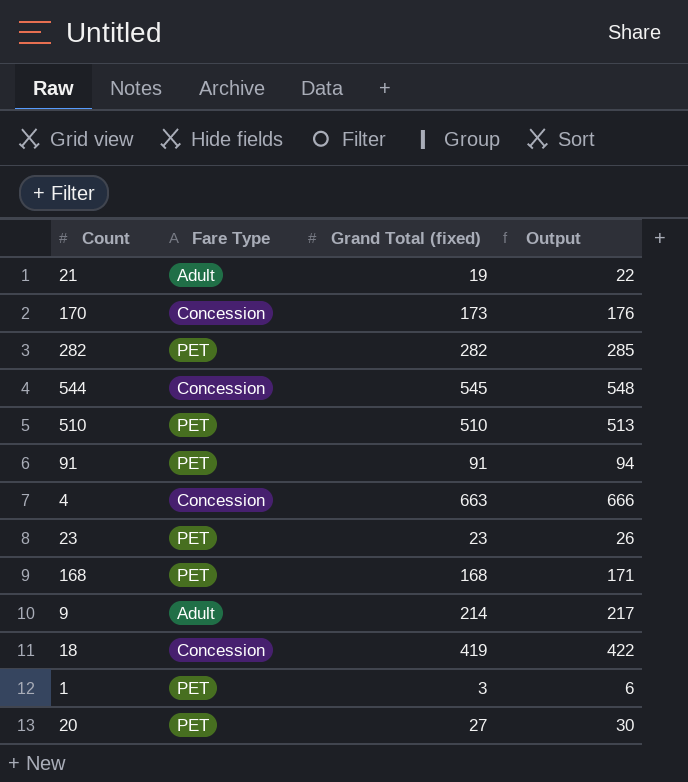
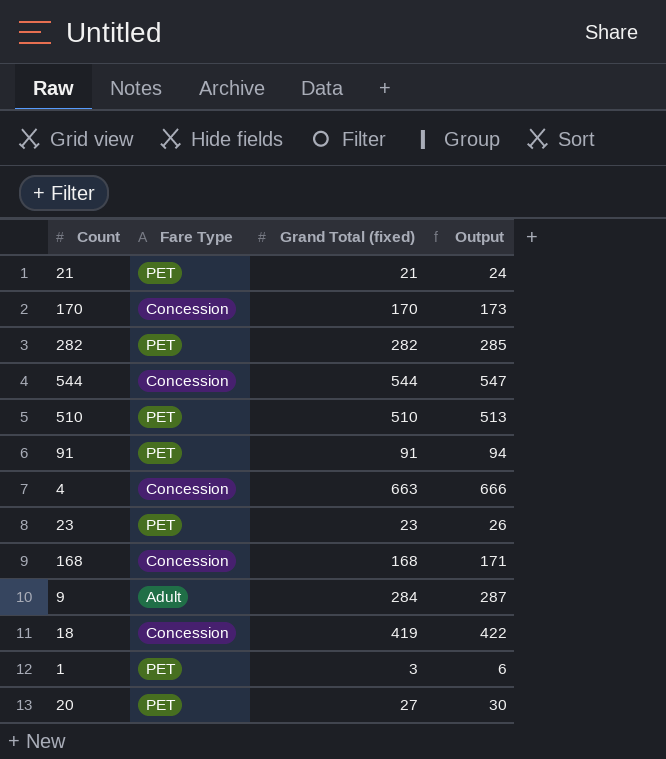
21 | Fare Type: Adult -> PET
21 | Grand Total (fixed): 19 -> 21
21 | Output: 22 -> 24
170 | Grand Total (fixed): 173 -> 170
170 | Output: 176 -> 173
544 | Grand Total (fixed): 545 -> 544
544 | Output: 548 -> 547
168 | Fare Type: PET -> Concession
9 | Grand Total (fixed): 214 -> 284
9 | Output: 217 -> 287

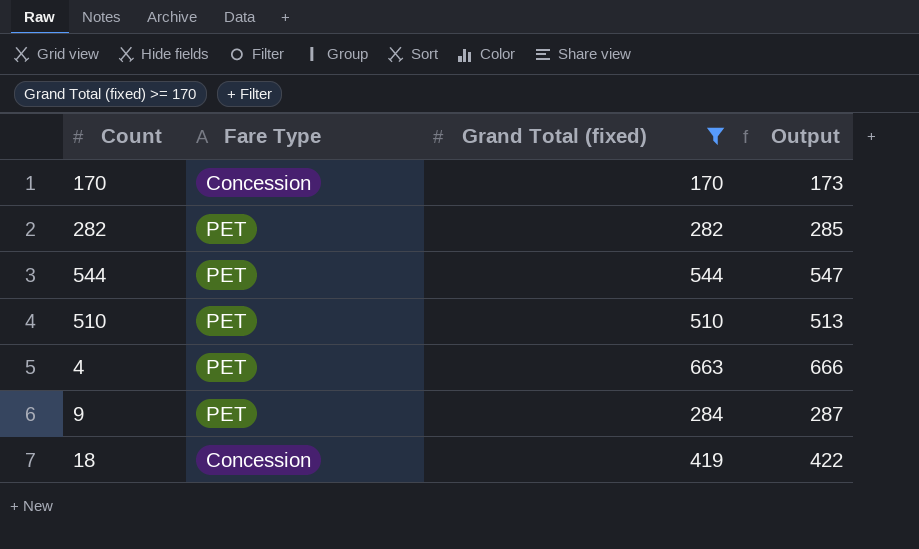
filter: none -> Grand Total (fixed) >= 170
544 | Fare Type: Concession -> PET
4 | Fare Type: Concession -> PET
9 | Fare Type: Adult -> PET

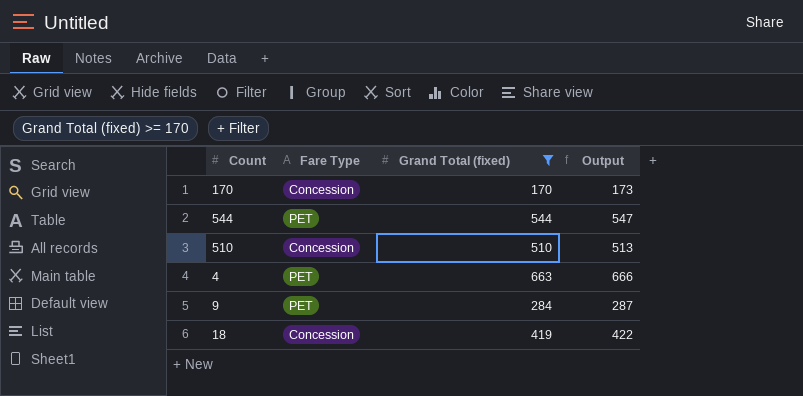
row 282: PET | 282 | 285 -> none
510 | Fare Type: PET -> Concession

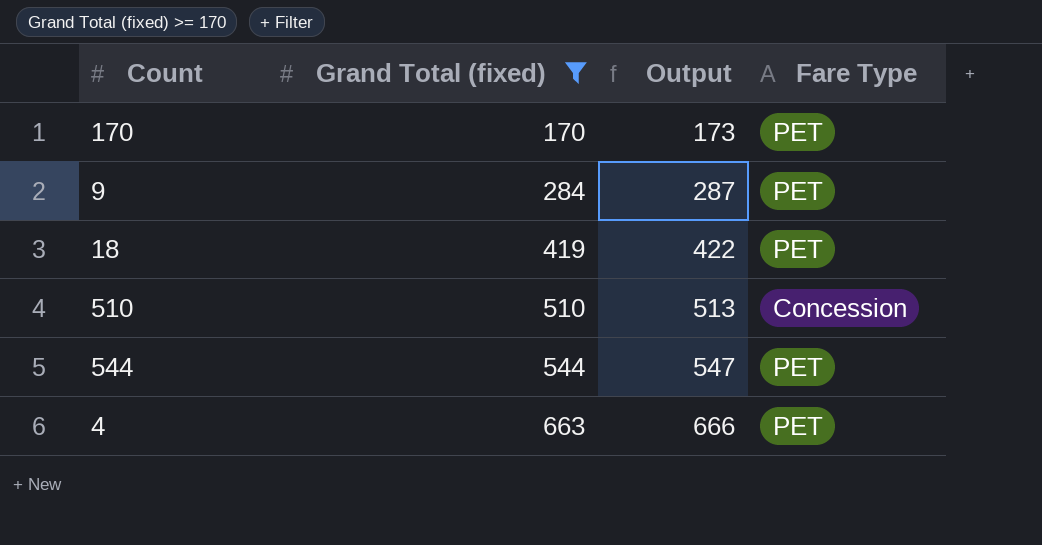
row order: none -> Grand Total (fixed) ascending
column Fare Type | position: 2 -> 4
170 | Fare Type: Concession -> PET
18 | Fare Type: Concession -> PET

